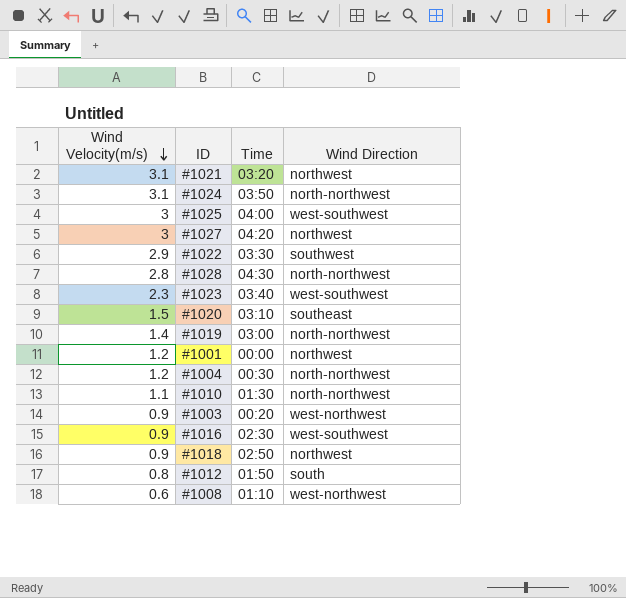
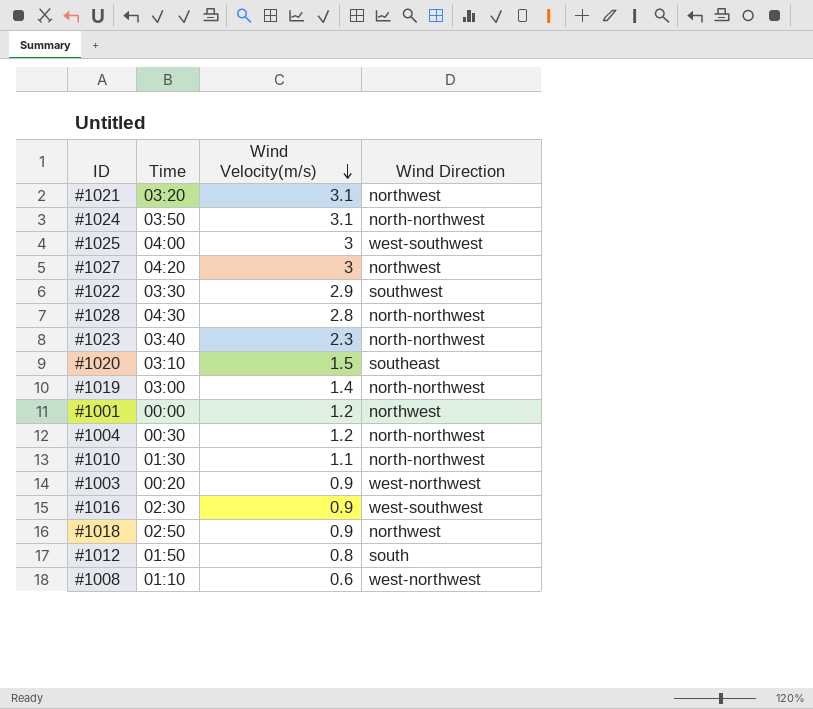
column Wind Velocity(m/s) | position: 1 -> 3
#1023 | Wind Direction: west-southwest -> north-northwest

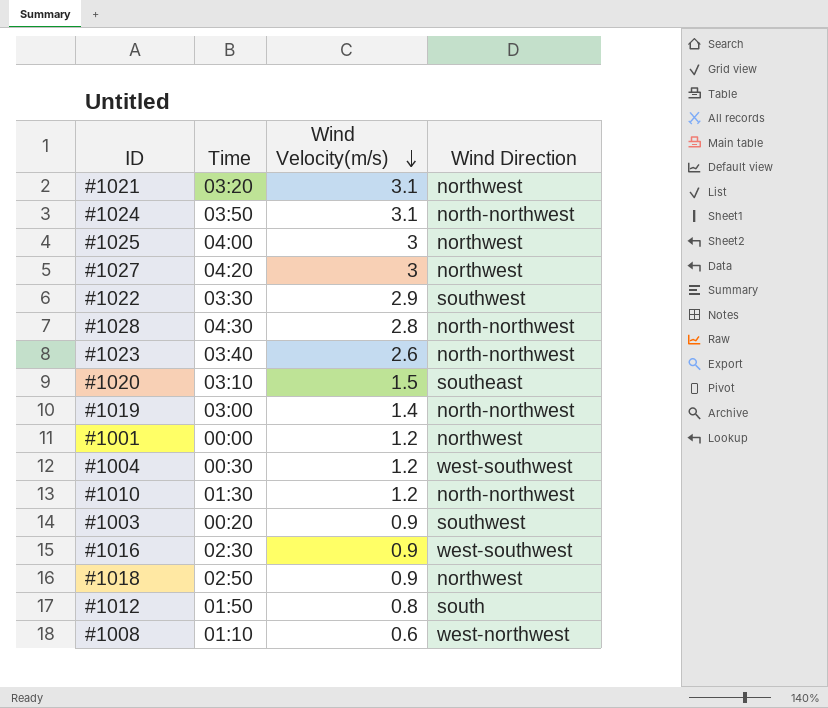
#1025 | Wind Direction: west-southwest -> northwest
#1023 | Wind Velocity(m/s): 2.3 -> 2.6
#1004 | Wind Direction: north-northwest -> west-southwest
#1010 | Wind Velocity(m/s): 1.1 -> 1.2
#1003 | Wind Direction: west-northwest -> southwest

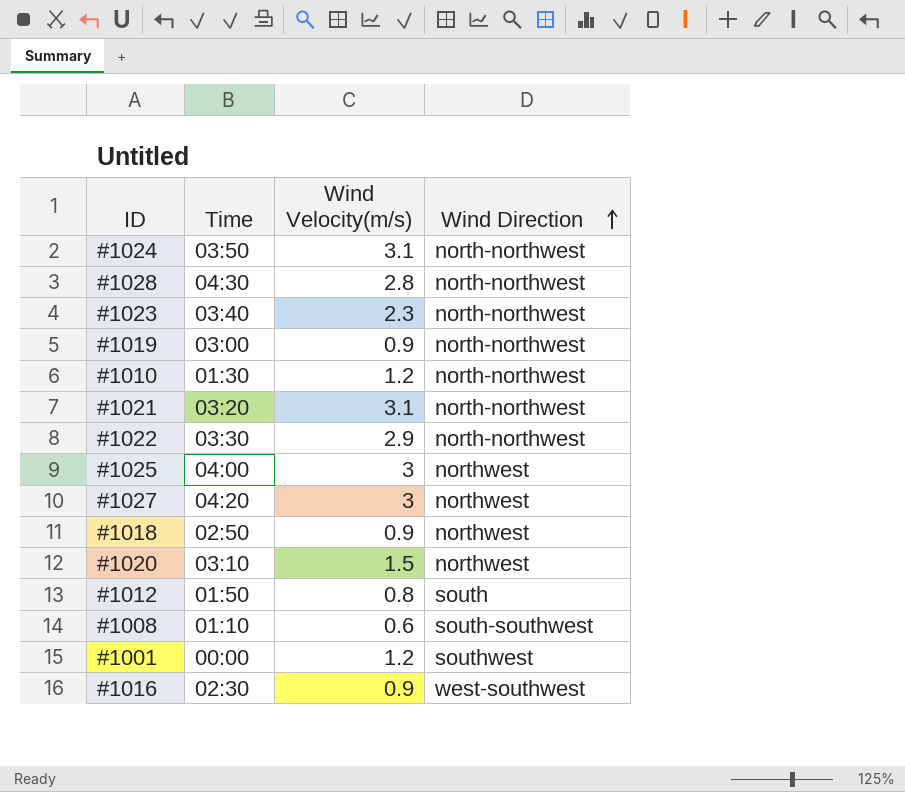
row order: Wind Velocity(m/s) descending -> Wind Direction ascending
row #1004: 00:30 | 1.2 | west-southwest -> none
row #1003: 00:20 | 0.9 | southwest -> none
#1023 | Wind Velocity(m/s): 2.6 -> 2.3
#1019 | Wind Velocity(m/s): 1.4 -> 0.9
#1021 | Wind Direction: northwest -> north-northwest
#1022 | Wind Direction: southwest -> north-northwest
#1020 | Wind Direction: southeast -> northwest
#1008 | Wind Direction: west-northwest -> south-southwest
#1001 | Wind Direction: northwest -> southwest

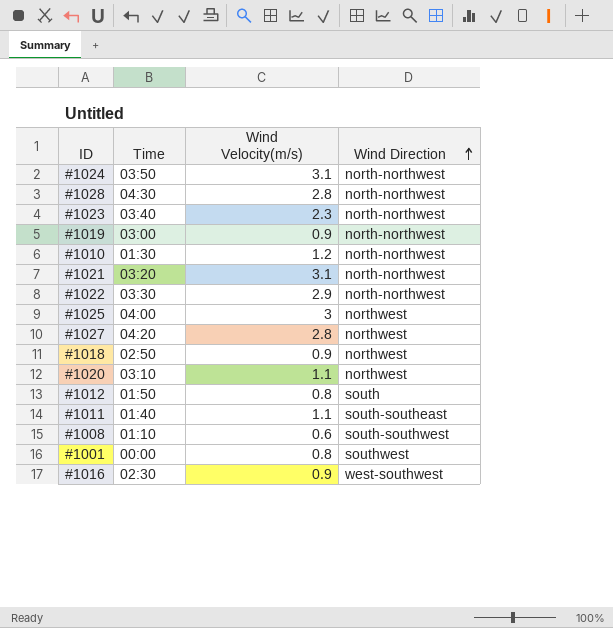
#1027 | Wind Velocity(m/s): 3 -> 2.8
#1020 | Wind Velocity(m/s): 1.5 -> 1.1
row #1011: none -> 01:40 | 1.1 | south-southeast
#1001 | Wind Velocity(m/s): 1.2 -> 0.8

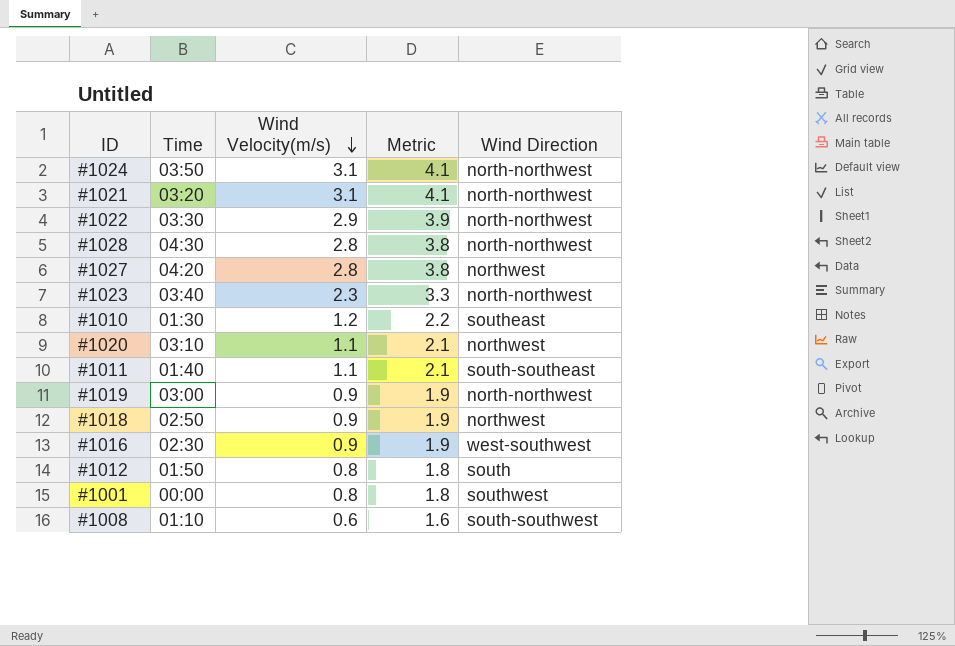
row order: Wind Direction ascending -> Wind Velocity(m/s) descending
column Metric | formula: none -> [Wind Velocity(m/s)] + 1
row #1025: 04:00 | 3 | northwest -> none
#1010 | Wind Direction: north-northwest -> southeast

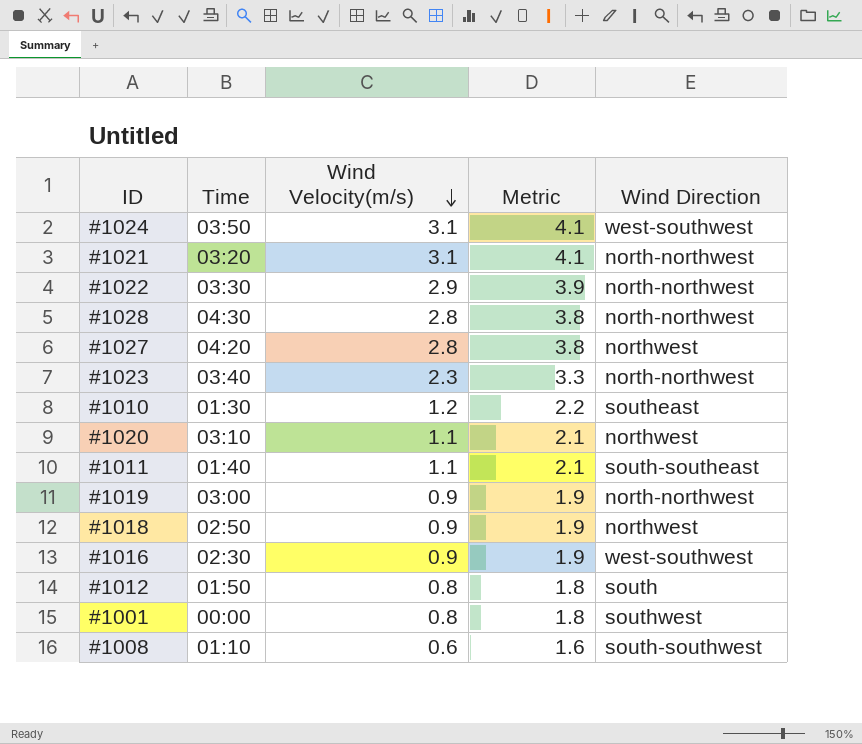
#1024 | Wind Direction: north-northwest -> west-southwest

